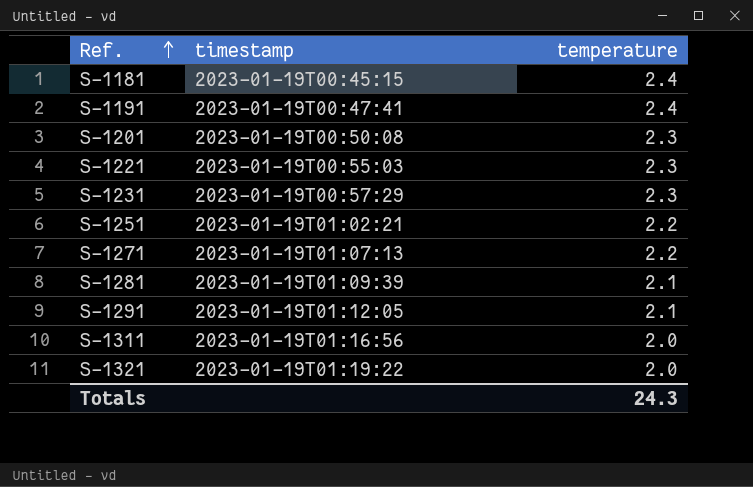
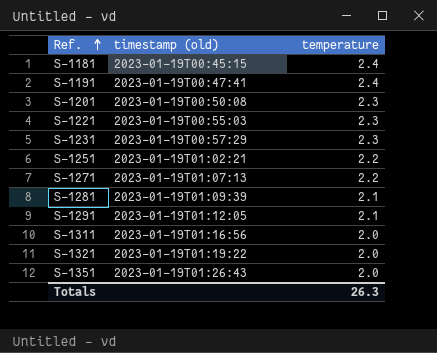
column name: timestamp -> timestamp (old)
row S-1351: none -> 2023-01-19T01:26:43 | 2.0
Totals | temperature: 24.3 -> 26.3

